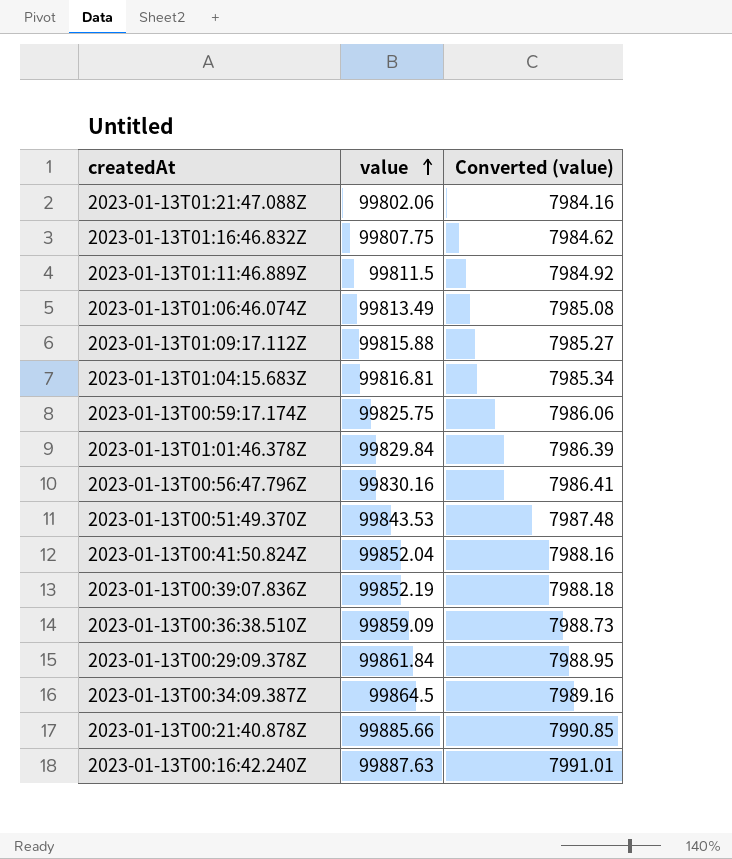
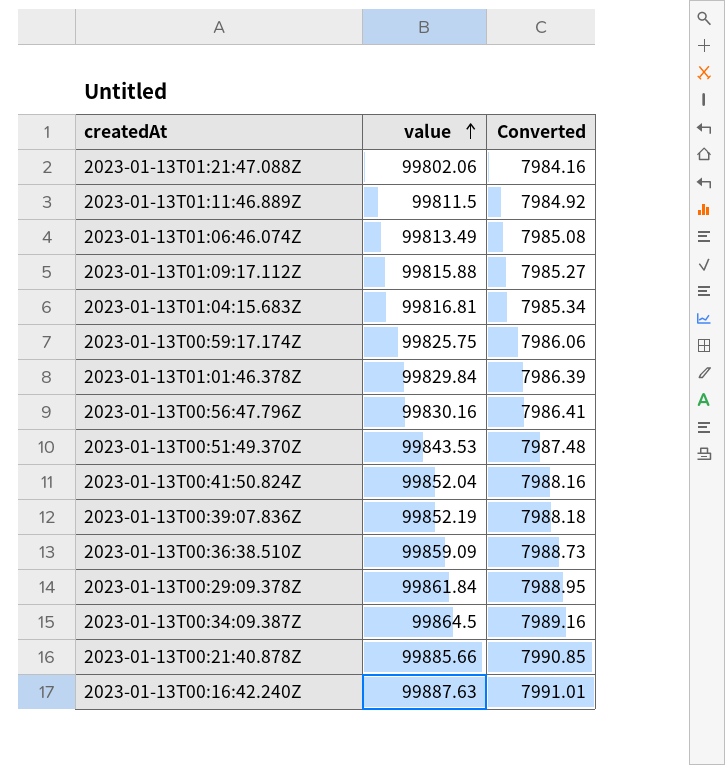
column name: Converted (value) -> Converted
row 2023-01-13T01:16:46.832Z: 99807.75 | 7984.62 -> none

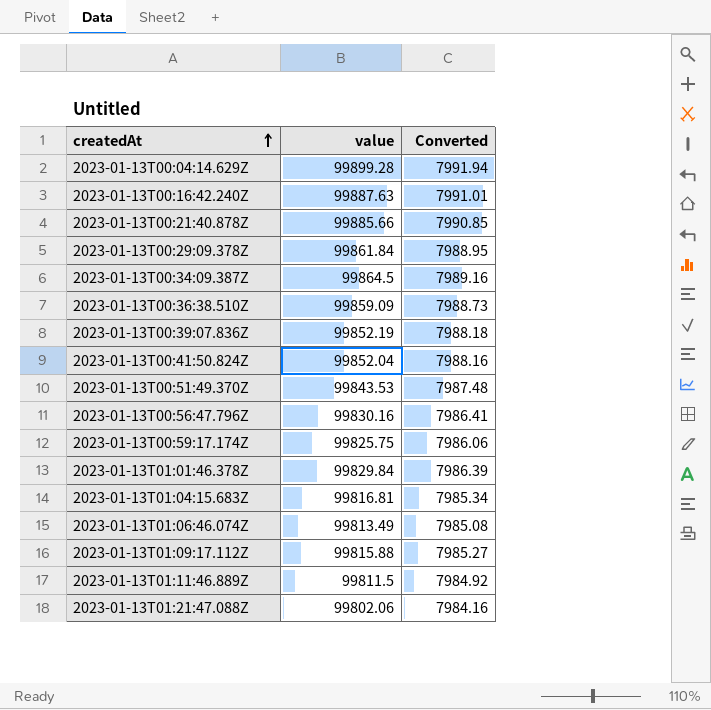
row order: value ascending -> createdAt ascending
row 2023-01-13T00:04:14.629Z: none -> 99899.28 | 7991.94

